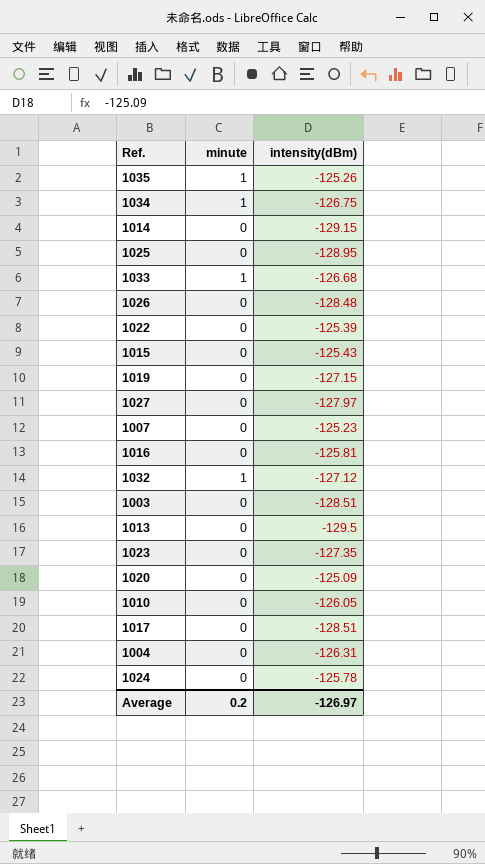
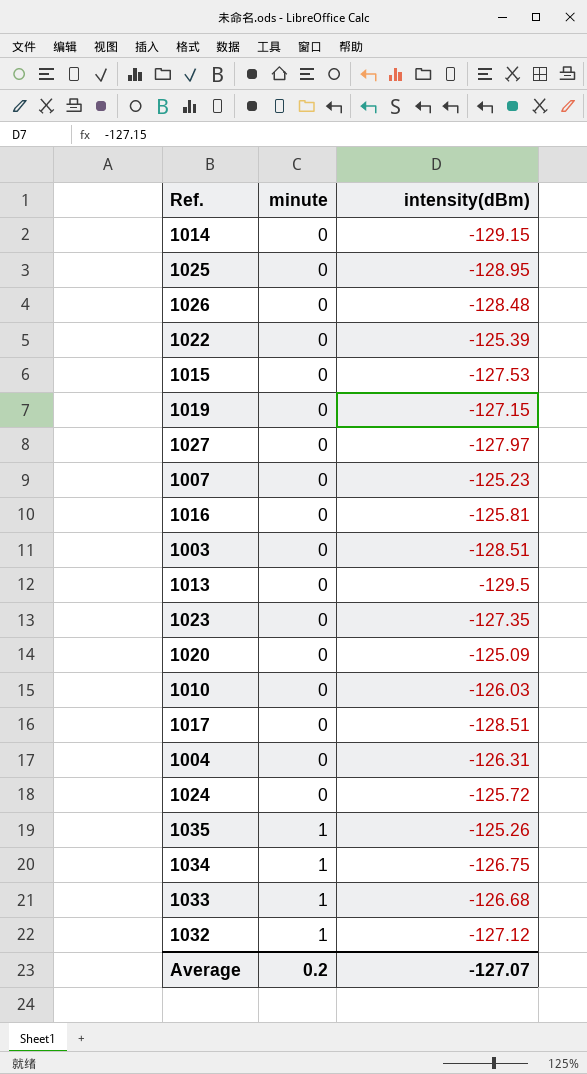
row order: none -> minute ascending
1015 | intensity(dBm): -125.43 -> -127.53
1010 | intensity(dBm): -126.05 -> -126.03
1024 | intensity(dBm): -125.78 -> -125.72
Average | intensity(dBm): -126.97 -> -127.07

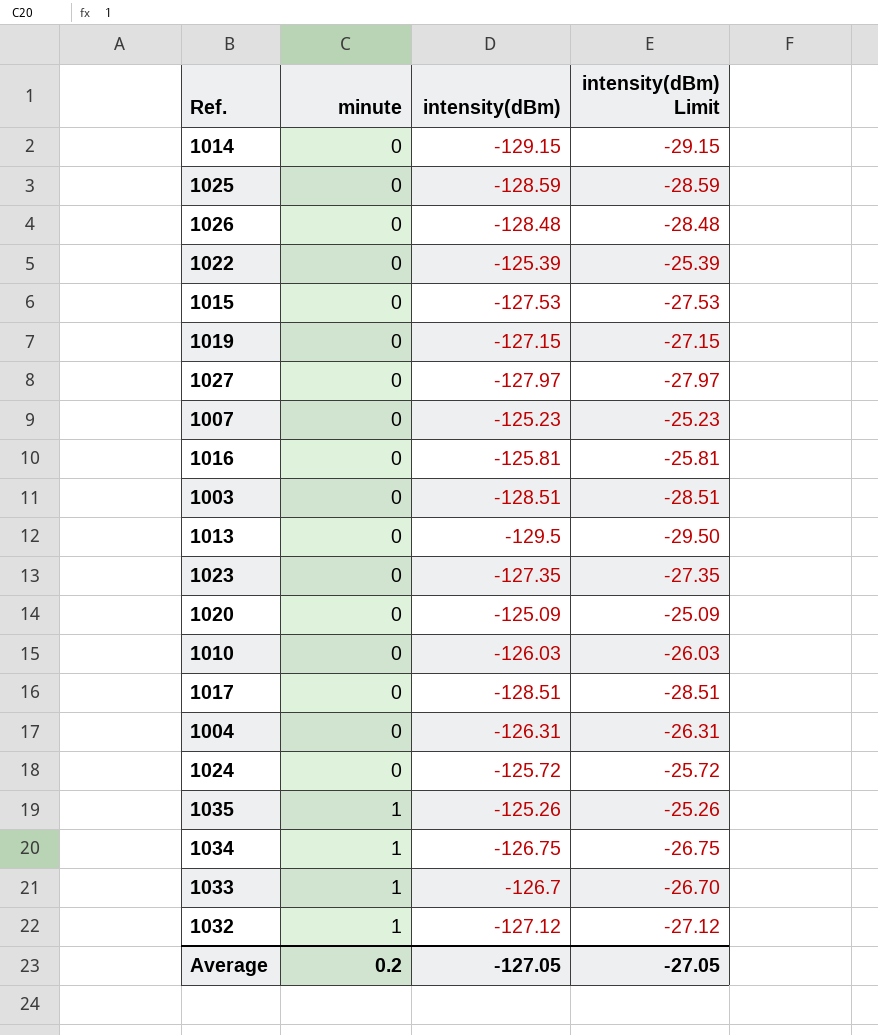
column intensity(dBm) Limit | formula: none -> [intensity(dBm)] + 100
1025 | intensity(dBm): -128.95 -> -128.59
1033 | intensity(dBm): -126.68 -> -126.7
Average | intensity(dBm): -127.07 -> -127.05

